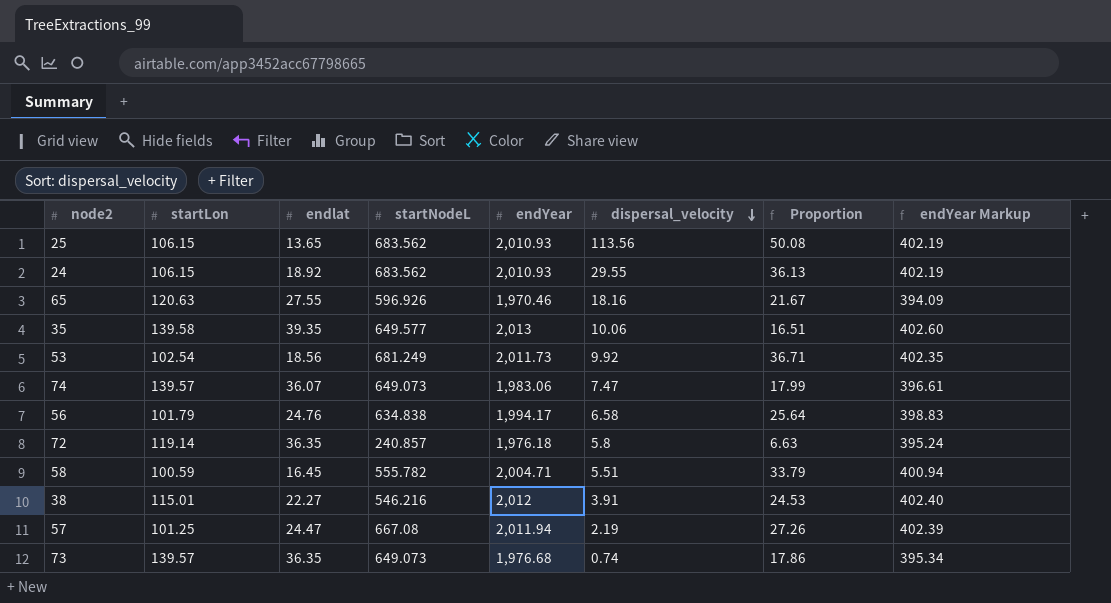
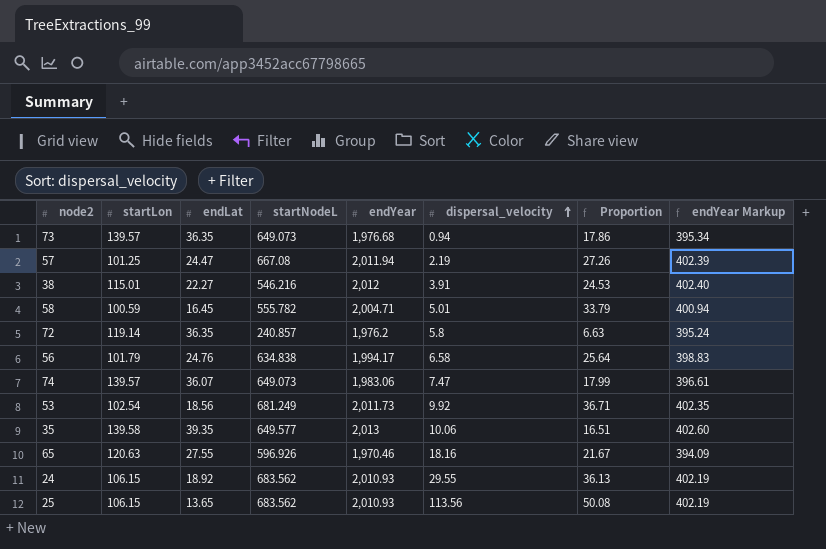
row order: dispersal_velocity descending -> dispersal_velocity ascending
column name: endlat -> endLat
73 | dispersal_velocity: 0.74 -> 0.94
58 | dispersal_velocity: 5.51 -> 5.01
72 | endYear: 1,976.18 -> 1,976.2

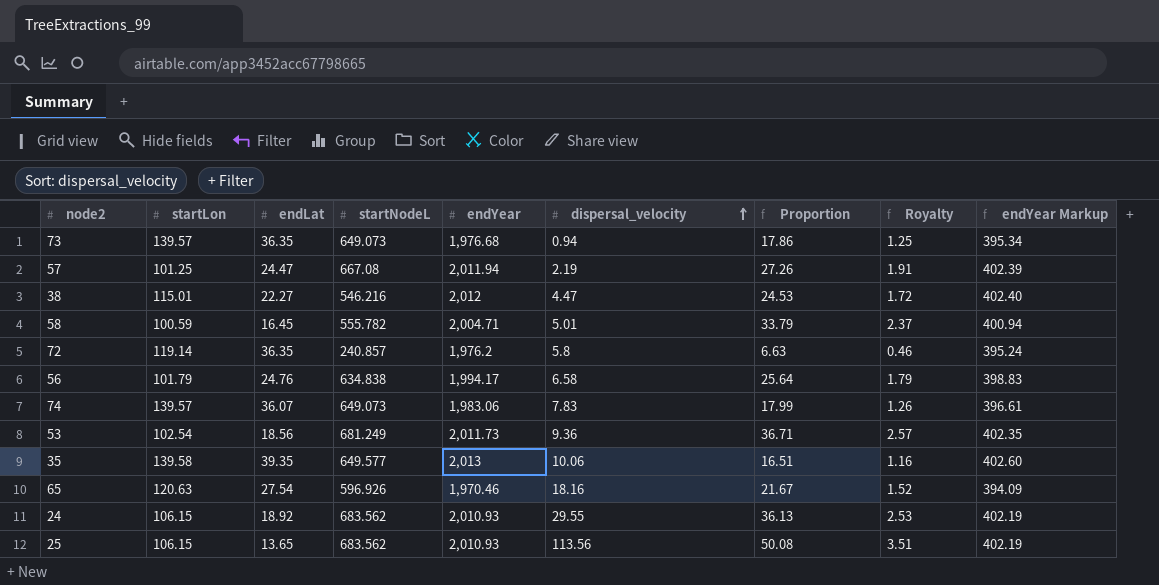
column Royalty | formula: none -> [Proportion] * 0.07
38 | dispersal_velocity: 3.91 -> 4.47
74 | dispersal_velocity: 7.47 -> 7.83
53 | dispersal_velocity: 9.92 -> 9.36
65 | endLat: 27.55 -> 27.54

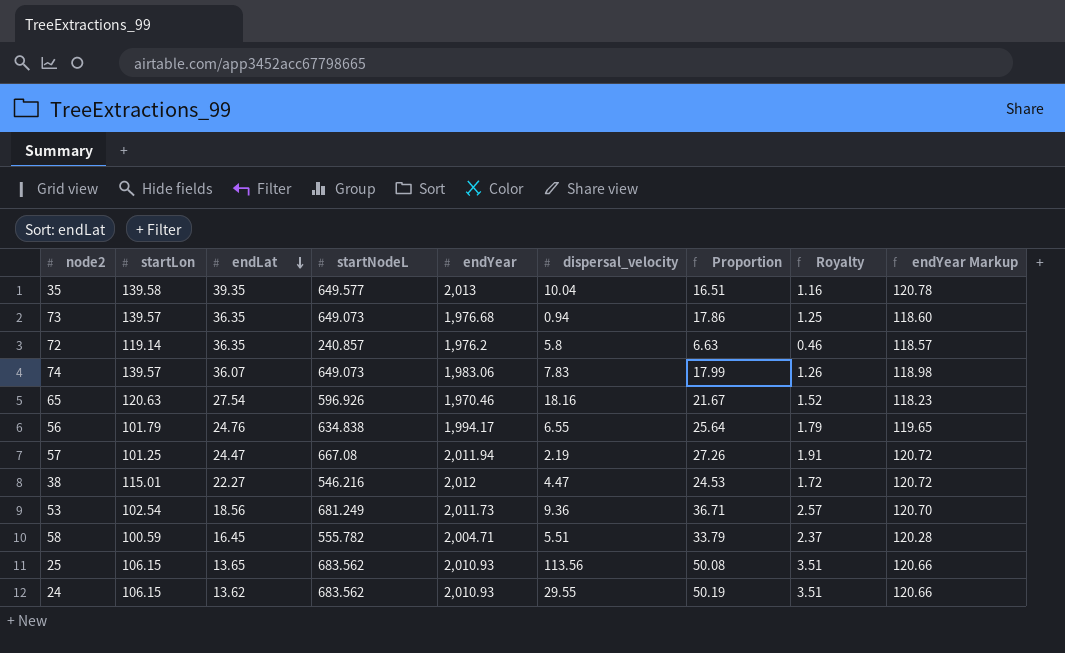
row order: dispersal_velocity ascending -> endLat descending
column endYear Markup | formula: [endYear] * 0.2 -> [endYear] * 0.06
35 | dispersal_velocity: 10.06 -> 10.04
56 | dispersal_velocity: 6.58 -> 6.55
58 | dispersal_velocity: 5.01 -> 5.51
24 | endLat: 18.92 -> 13.62
24 | Proportion: 36.13 -> 50.19
24 | Royalty: 2.53 -> 3.51

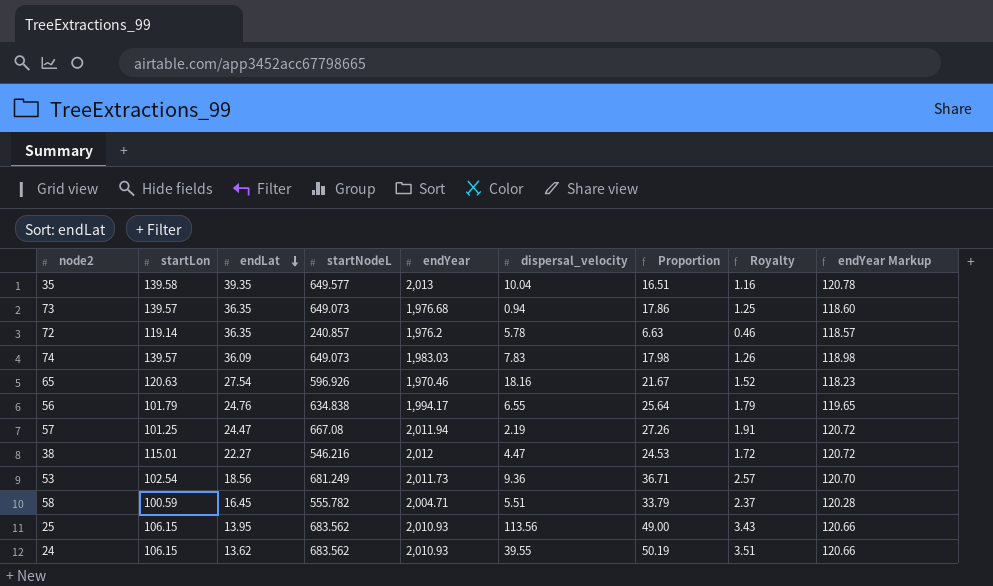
72 | dispersal_velocity: 5.8 -> 5.78
74 | endLat: 36.07 -> 36.09
74 | endYear: 1,983.06 -> 1,983.03
74 | Proportion: 17.99 -> 17.98
25 | endLat: 13.65 -> 13.95
25 | Proportion: 50.08 -> 49.00
25 | Royalty: 3.51 -> 3.43
24 | dispersal_velocity: 29.55 -> 39.55

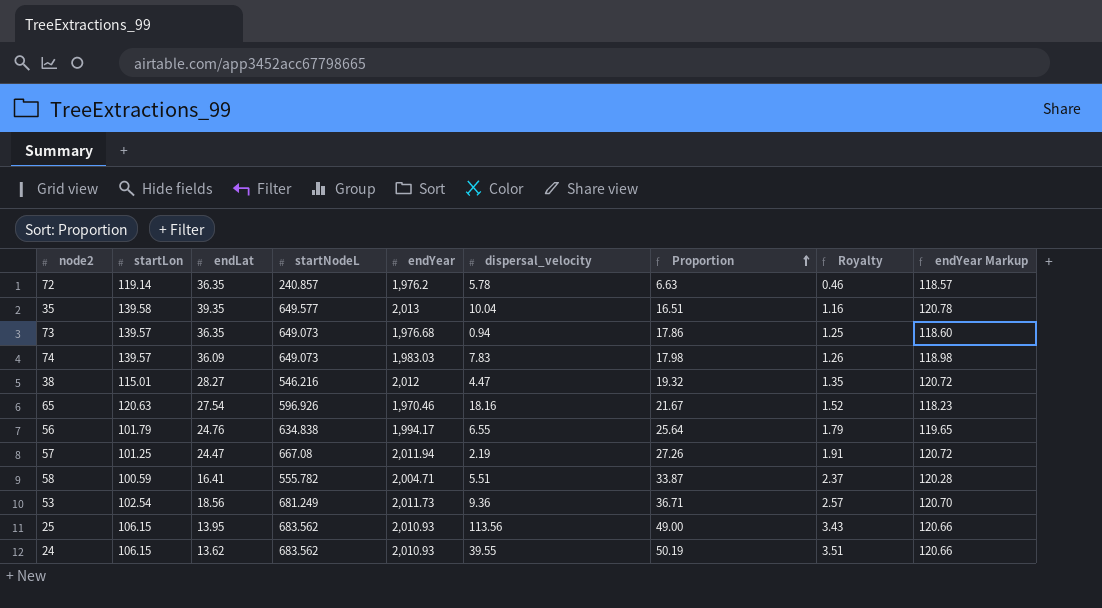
row order: endLat descending -> Proportion ascending
38 | endLat: 22.27 -> 28.27
38 | Proportion: 24.53 -> 19.32
38 | Royalty: 1.72 -> 1.35
58 | endLat: 16.45 -> 16.41
58 | Proportion: 33.79 -> 33.87

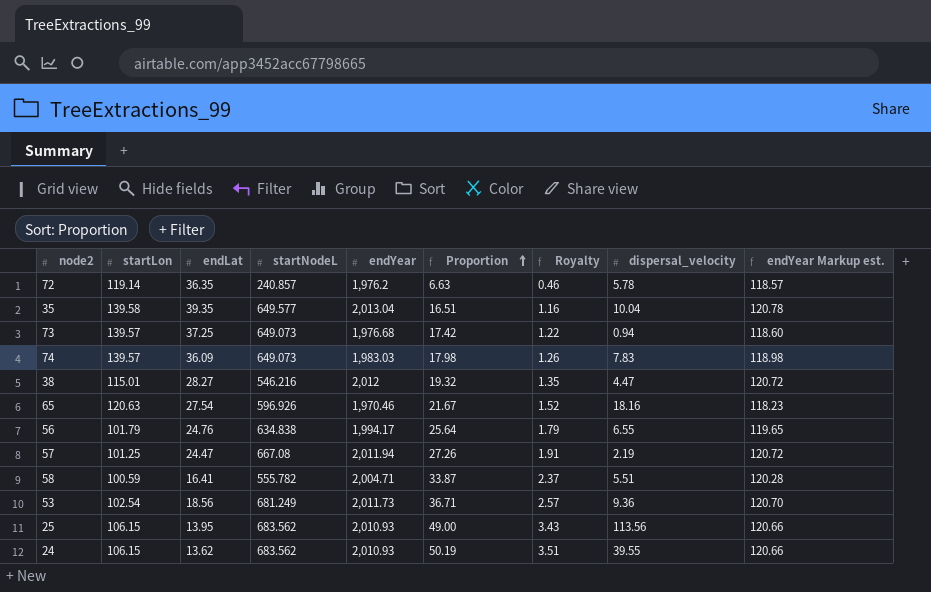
column dispersal_velocity | position: 6 -> 8
column name: endYear Markup -> endYear Markup est.
35 | endYear: 2,013 -> 2,013.04
73 | endLat: 36.35 -> 37.25
73 | Proportion: 17.86 -> 17.42
73 | Royalty: 1.25 -> 1.22

